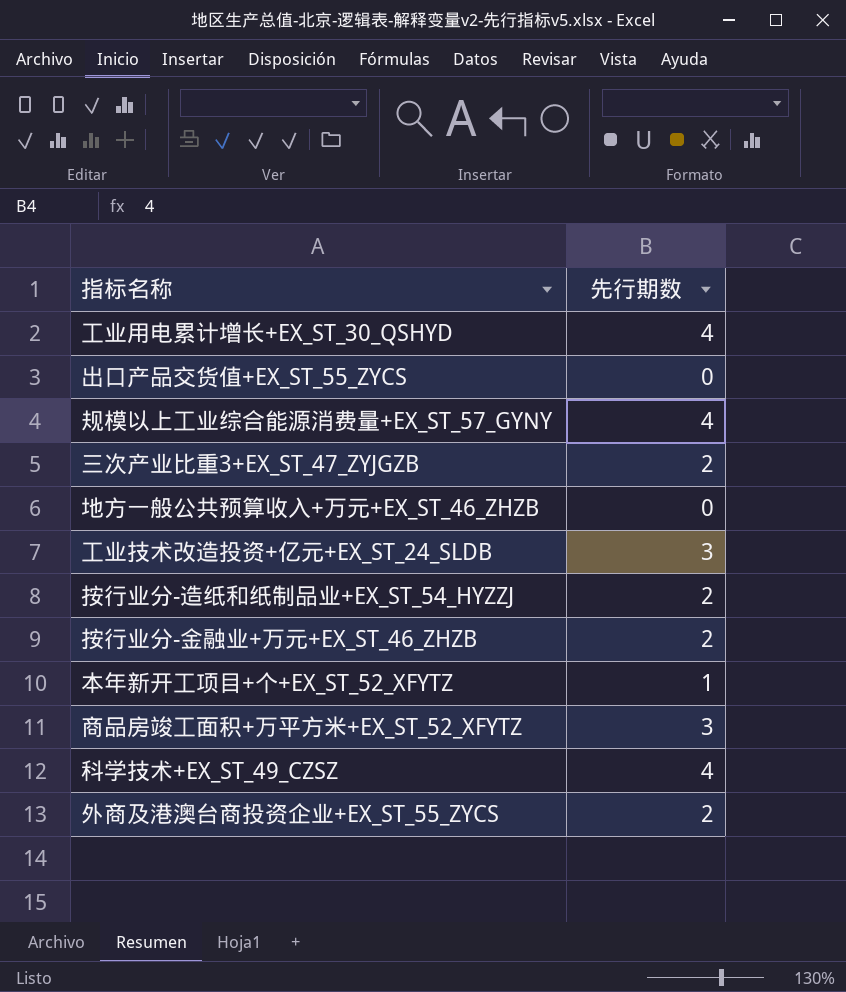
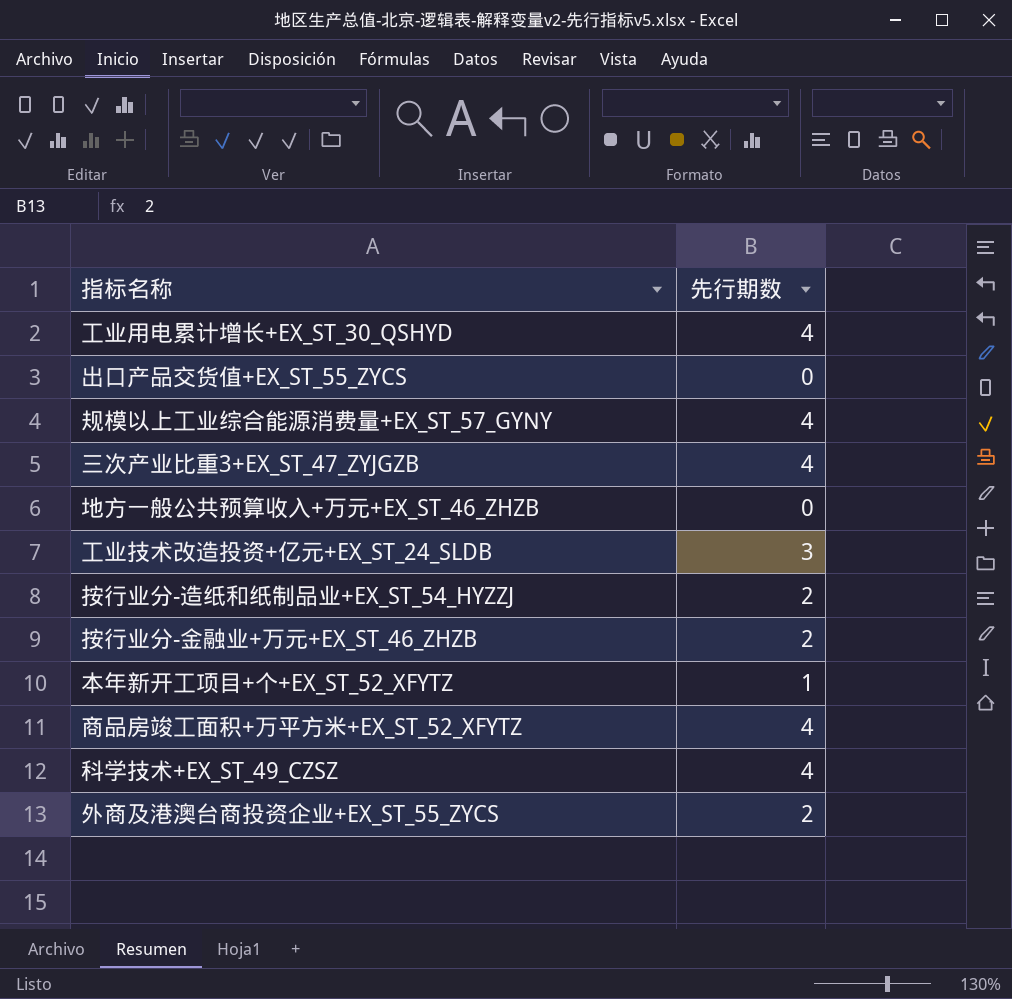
三次产业比重3+EX_ST_47_ZYJGZB | 先行期数: 2 -> 4
商品房竣工面积+万平方米+EX_ST_52_XFYTZ | 先行期数: 3 -> 4

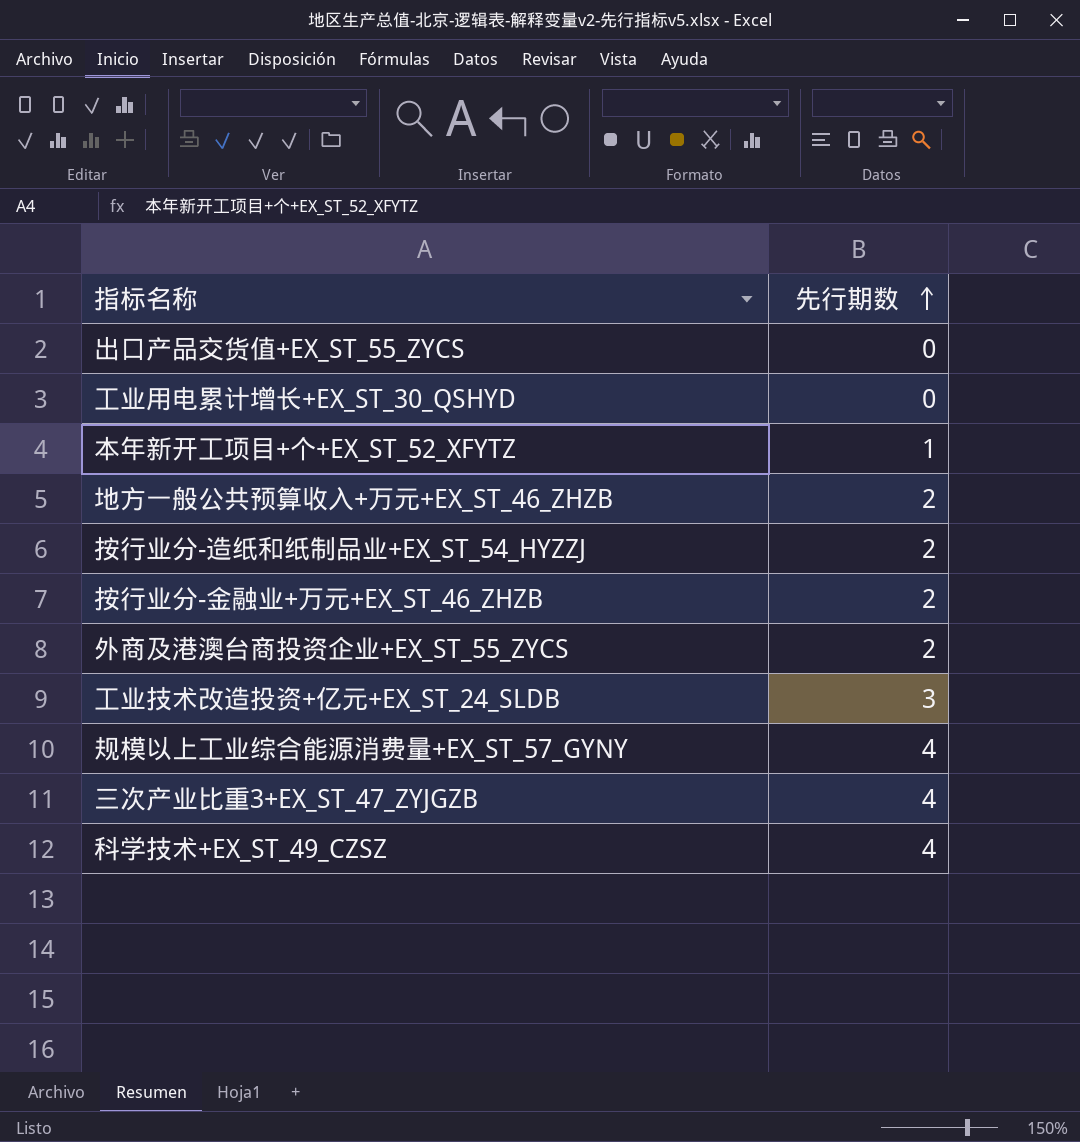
row order: none -> 先行期数 ascending
row 商品房竣工面积+万平方米+EX_ST_52_XFYTZ: 4 -> none
工业用电累计增长+EX_ST_30_QSHYD | 先行期数: 4 -> 0
地方一般公共预算收入+万元+EX_ST_46_ZHZB | 先行期数: 0 -> 2

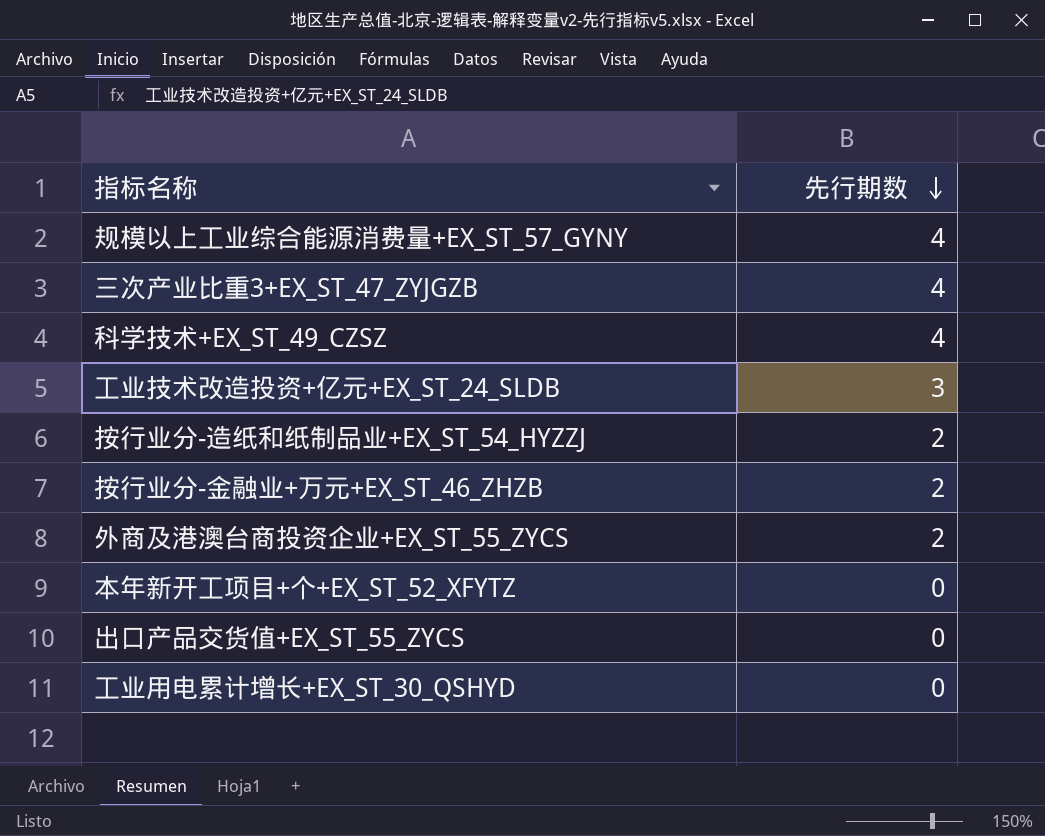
row order: 先行期数 ascending -> 先行期数 descending
row 地方一般公共预算收入+万元+EX_ST_46_ZHZB: 2 -> none
本年新开工项目+个+EX_ST_52_XFYTZ | 先行期数: 1 -> 0

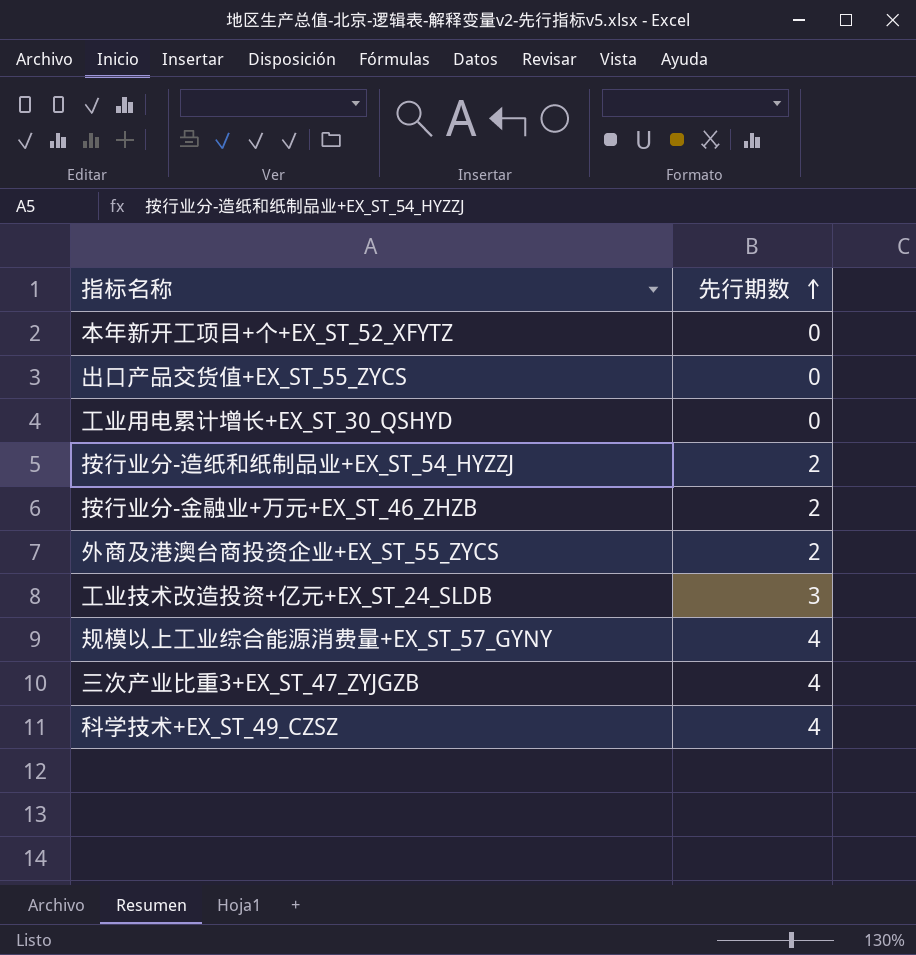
row order: 先行期数 descending -> 先行期数 ascending

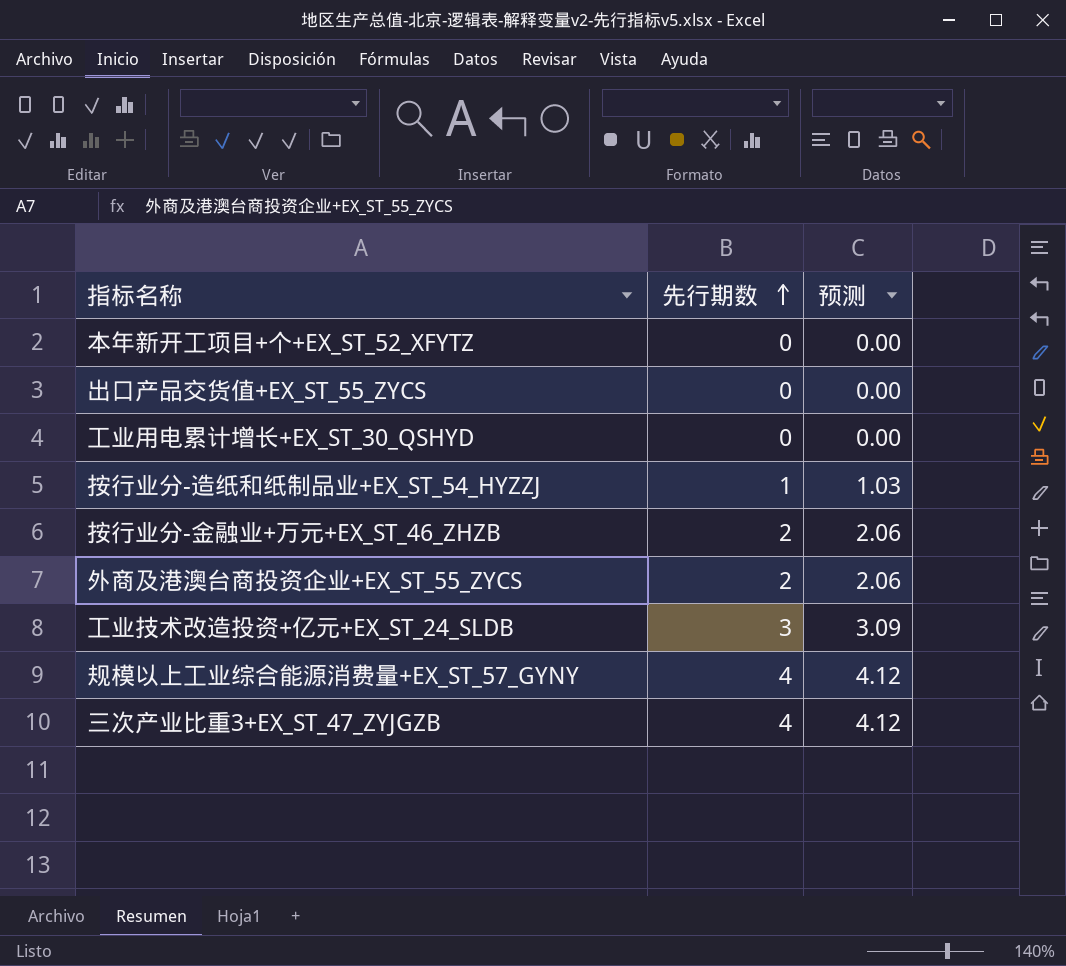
column 预测 | formula: none -> [先行期数] * 1.03
row 科学技术+EX_ST_49_CZSZ: 4 -> none
按行业分-造纸和纸制品业+EX_ST_54_HYZZJ | 先行期数: 2 -> 1

